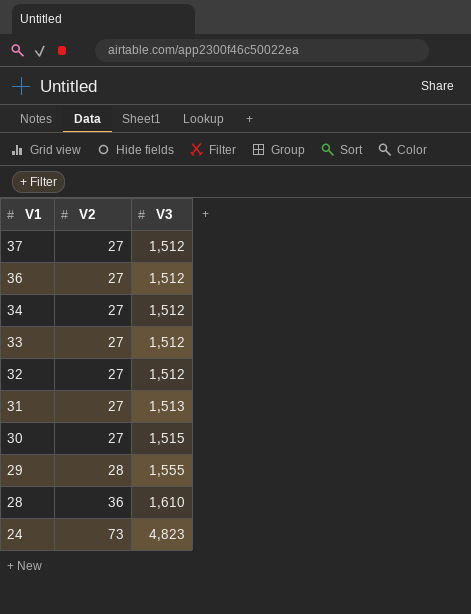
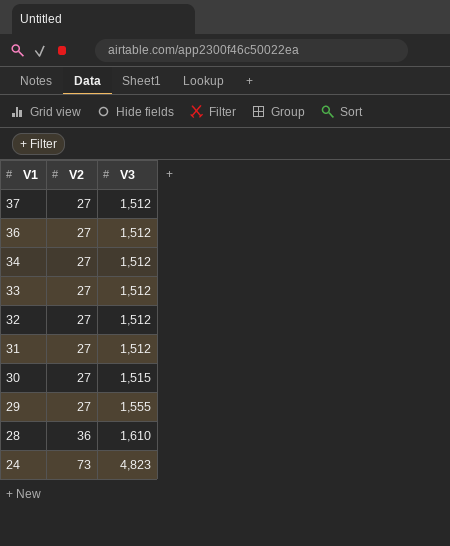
31 | V3: 1,513 -> 1,512
29 | V2: 28 -> 27

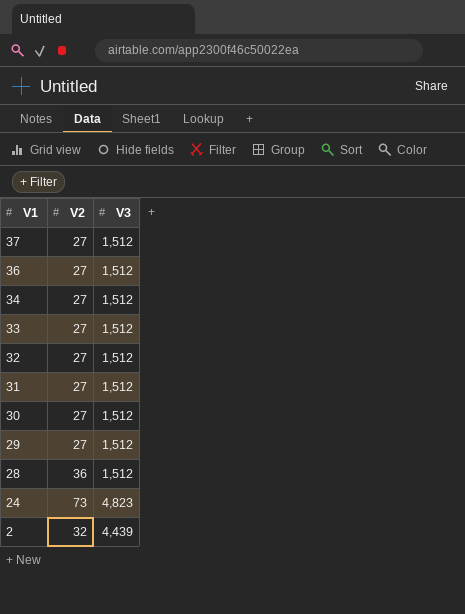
30 | V3: 1,515 -> 1,512
29 | V3: 1,555 -> 1,512
28 | V3: 1,610 -> 1,512
row 2: none -> 32 | 4,439

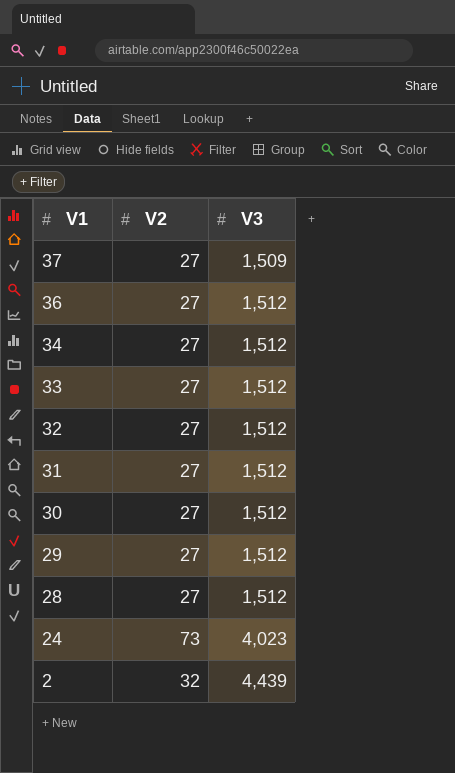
37 | V3: 1,512 -> 1,509
28 | V2: 36 -> 27
24 | V3: 4,823 -> 4,023

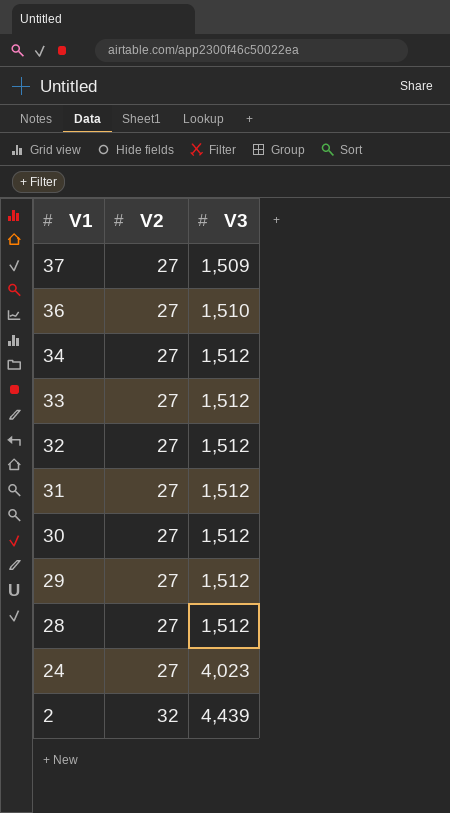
36 | V3: 1,512 -> 1,510
24 | V2: 73 -> 27

